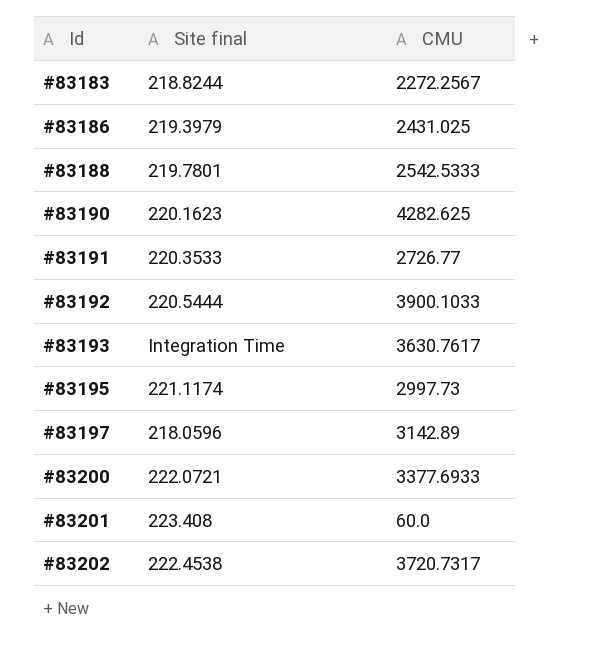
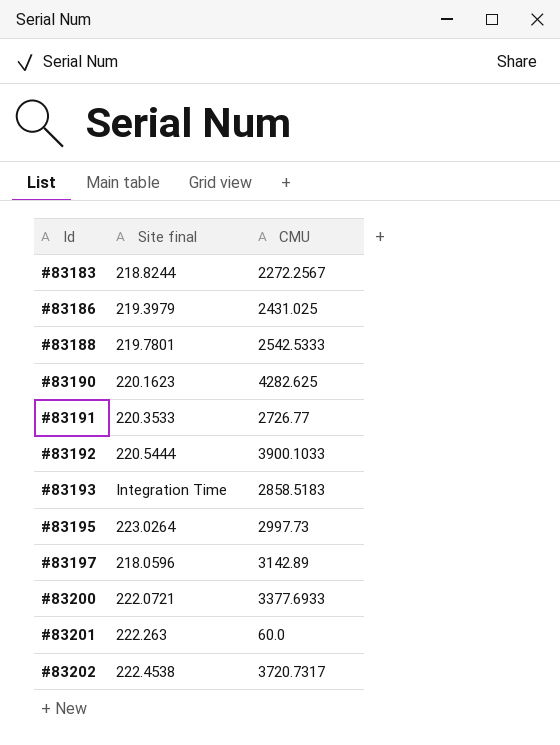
#83193 | CMU: 3630.7617 -> 2858.5183
#83195 | Site final: 221.1174 -> 223.0264
#83201 | Site final: 223.408 -> 222.263

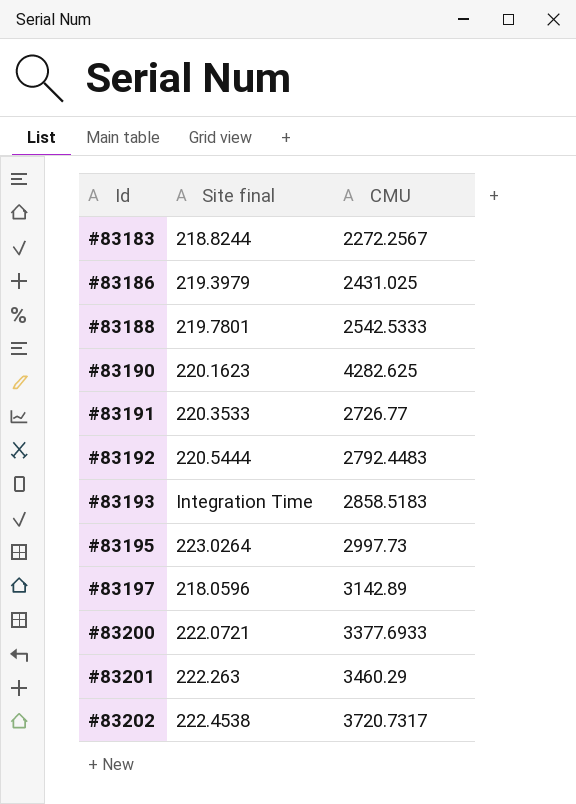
#83192 | CMU: 3900.1033 -> 2792.4483
#83201 | CMU: 60.0 -> 3460.29

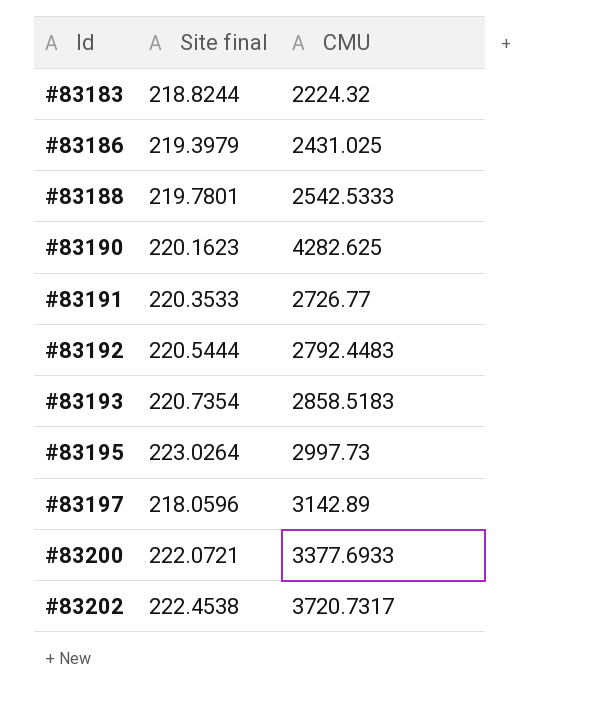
row #83201: 222.263 | 3460.29 -> none
#83183 | CMU: 2272.2567 -> 2224.32
#83193 | Site final: Integration Time -> 220.7354

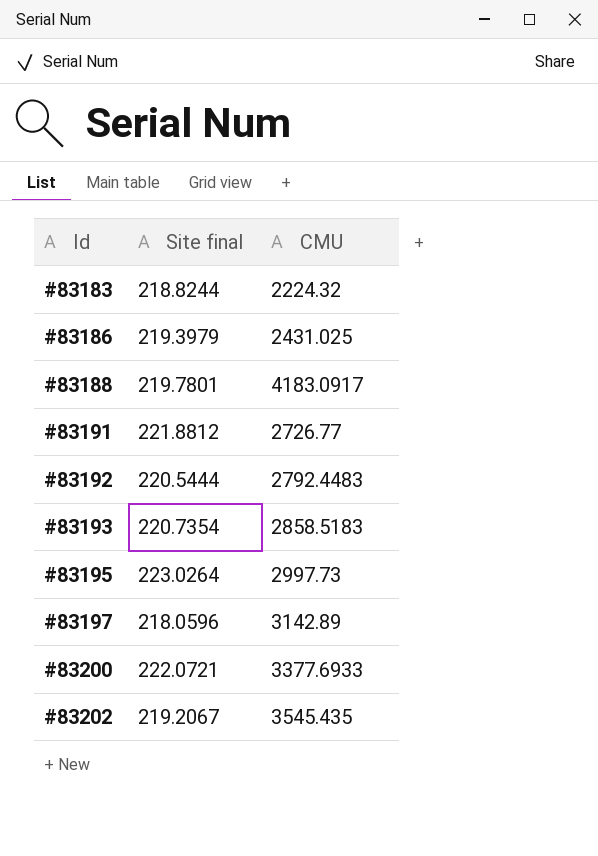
row #83190: 220.1623 | 4282.625 -> none
#83188 | CMU: 2542.5333 -> 4183.0917
#83191 | Site final: 220.3533 -> 221.8812
#83202 | Site final: 222.4538 -> 219.2067
#83202 | CMU: 3720.7317 -> 3545.435

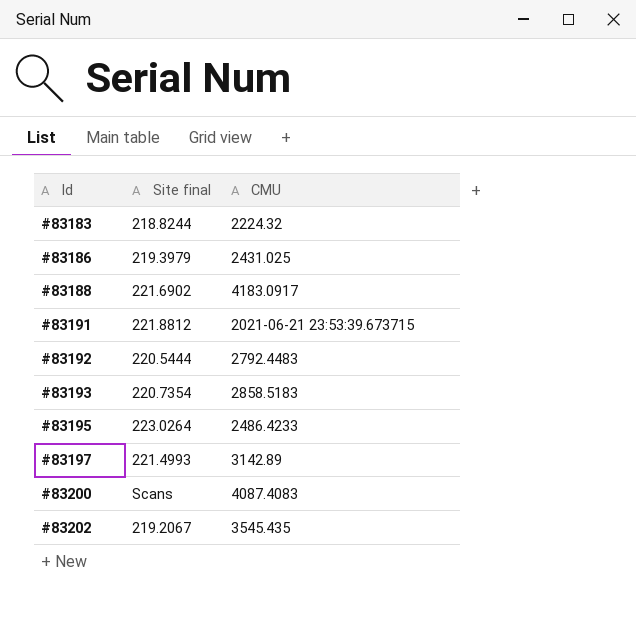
#83188 | Site final: 219.7801 -> 221.6902
#83191 | CMU: 2726.77 -> 2021-06-21 23:53:39.673715
#83195 | CMU: 2997.73 -> 2486.4233
#83197 | Site final: 218.0596 -> 221.4993
#83200 | Site final: 222.0721 -> Scans
#83200 | CMU: 3377.6933 -> 4087.4083

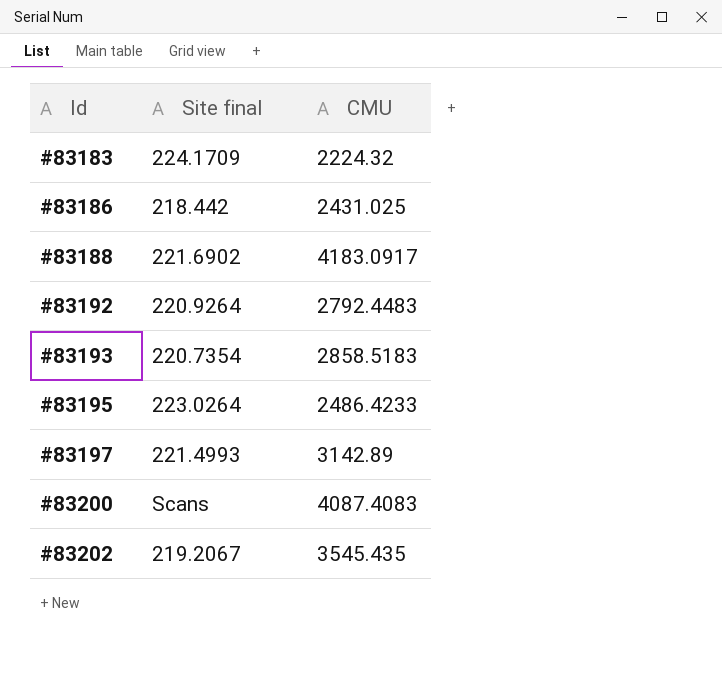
row #83191: 221.8812 | 2021-06-21 23:53:39.673715 -> none
#83183 | Site final: 218.8244 -> 224.1709
#83186 | Site final: 219.3979 -> 218.442
#83192 | Site final: 220.5444 -> 220.9264

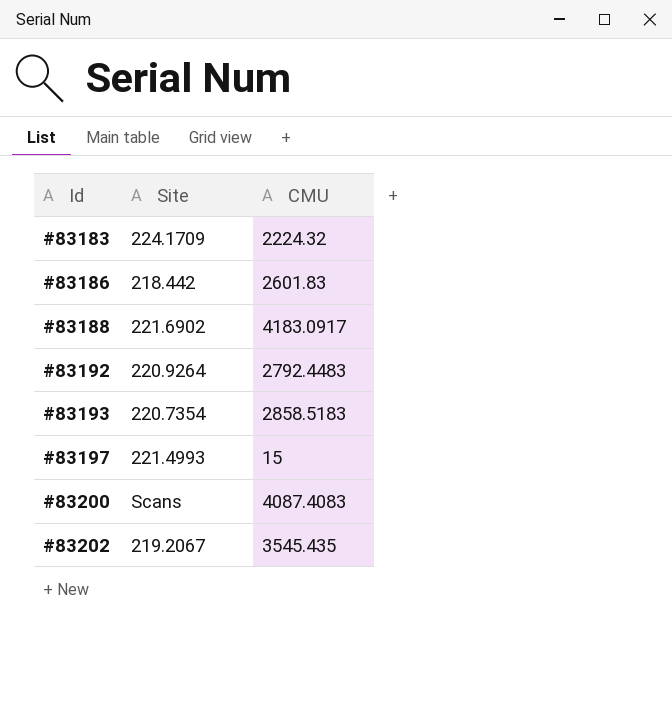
column name: Site final -> Site
row #83195: 223.0264 | 2486.4233 -> none
#83186 | CMU: 2431.025 -> 2601.83
#83197 | CMU: 3142.89 -> 15

